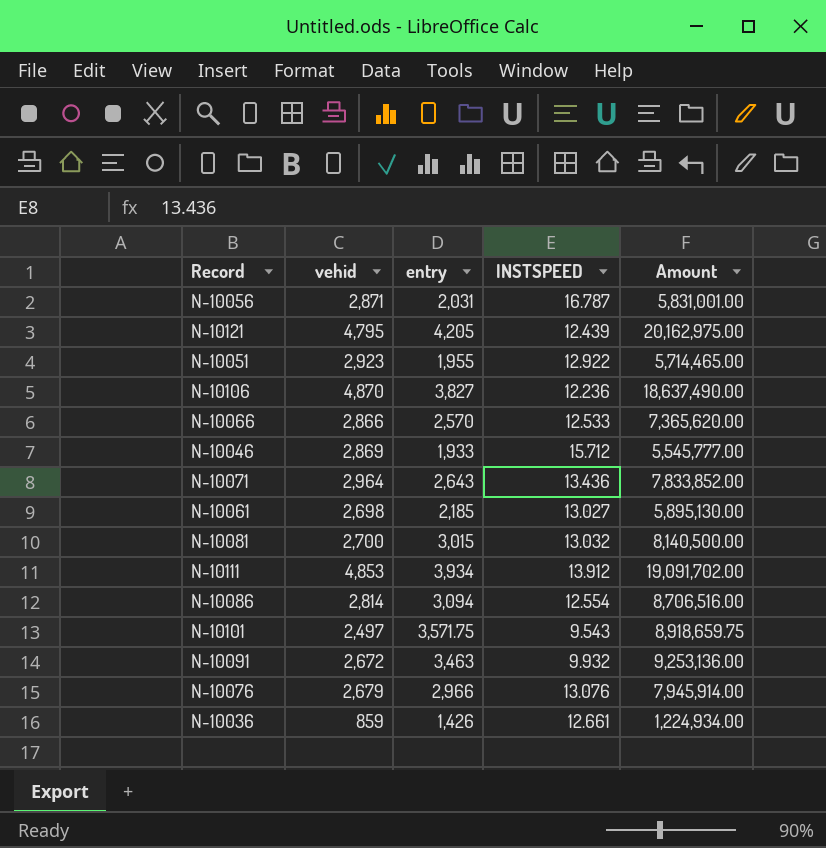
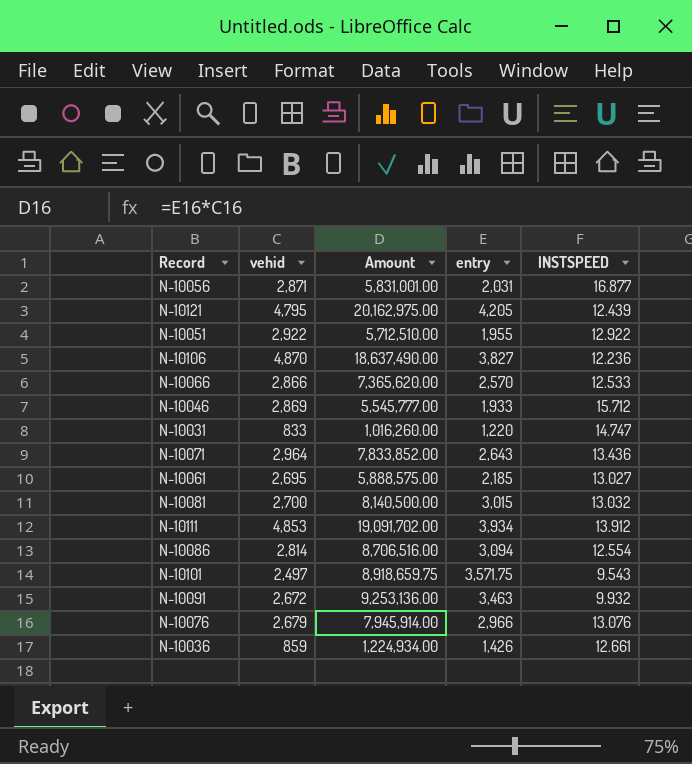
column Amount | position: 5 -> 3
N-10056 | INSTSPEED: 16.787 -> 16.877
N-10051 | vehid: 2,923 -> 2,922
N-10051 | Amount: 5,714,465.00 -> 5,712,510.00
row N-10031: none -> 833 | 1,016,260.00 | 1,220 | 14.747
N-10061 | vehid: 2,698 -> 2,695
N-10061 | Amount: 5,895,130.00 -> 5,888,575.00

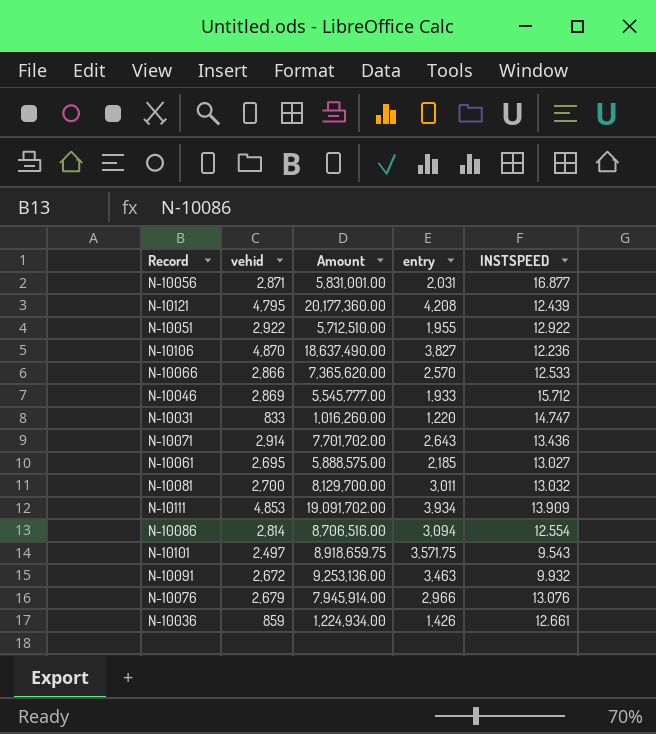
N-10121 | Amount: 20,162,975.00 -> 20,177,360.00
N-10121 | entry: 4,205 -> 4,208
N-10071 | vehid: 2,964 -> 2,914
N-10071 | Amount: 7,833,852.00 -> 7,701,702.00
N-10081 | Amount: 8,140,500.00 -> 8,129,700.00
N-10081 | entry: 3,015 -> 3,011
N-10111 | INSTSPEED: 13.912 -> 13.909

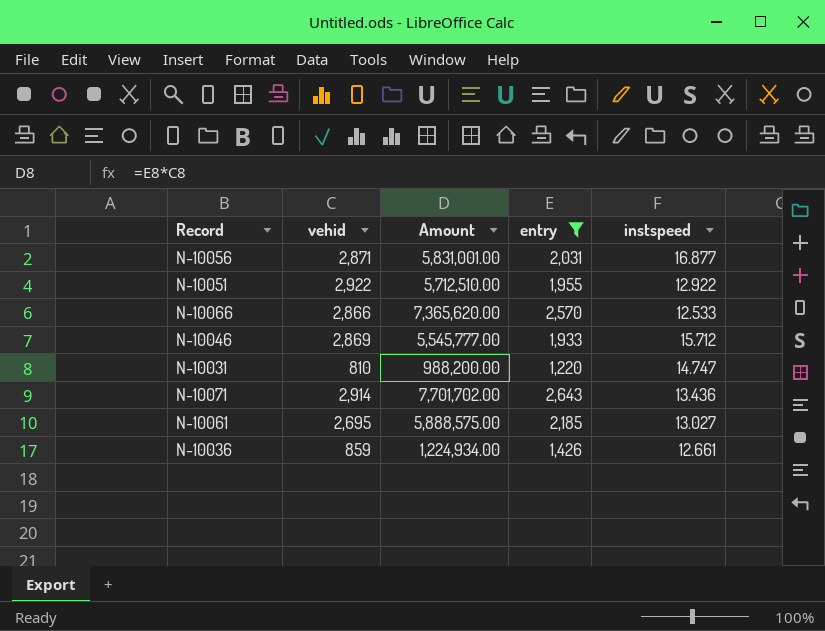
filter: none -> entry <= 2,643
column name: INSTSPEED -> instspeed
N-10031 | vehid: 833 -> 810
N-10031 | Amount: 1,016,260.00 -> 988,200.00

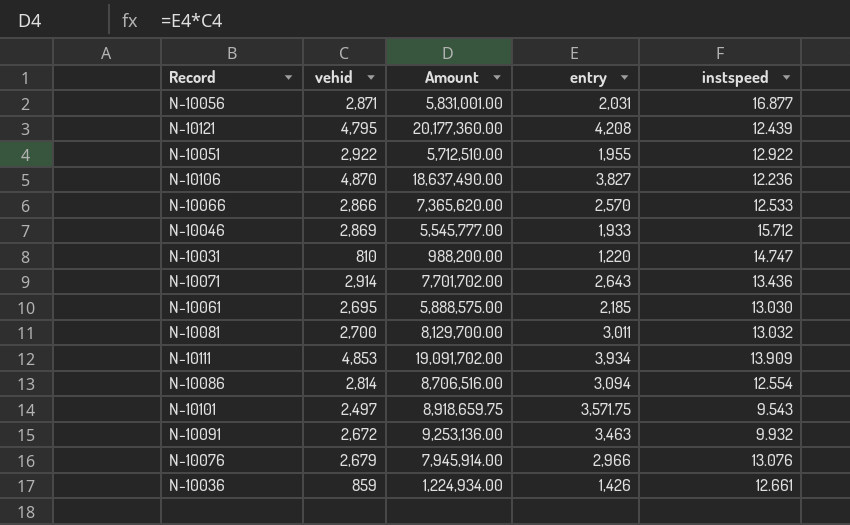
filter: entry <= 2,643 -> none
N-10061 | instspeed: 13.027 -> 13.030

